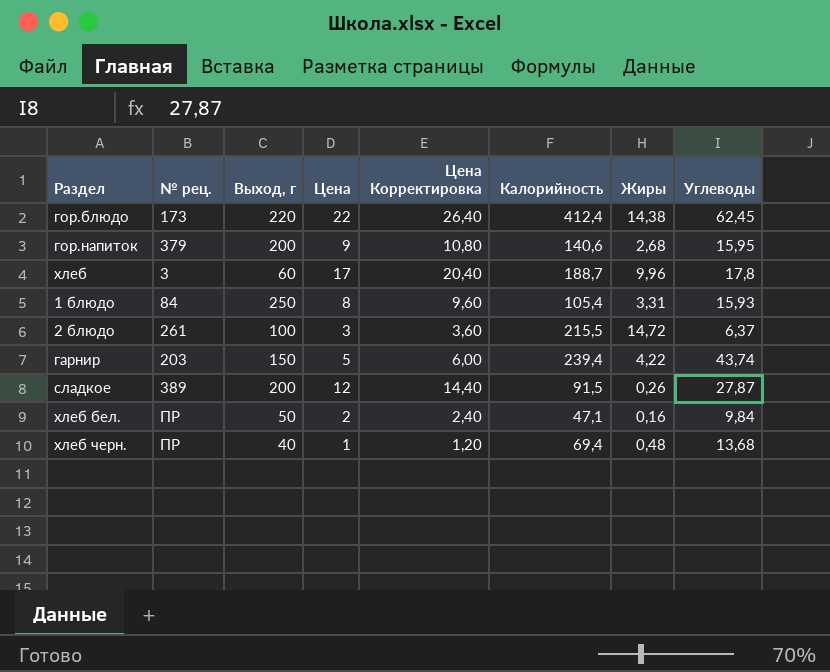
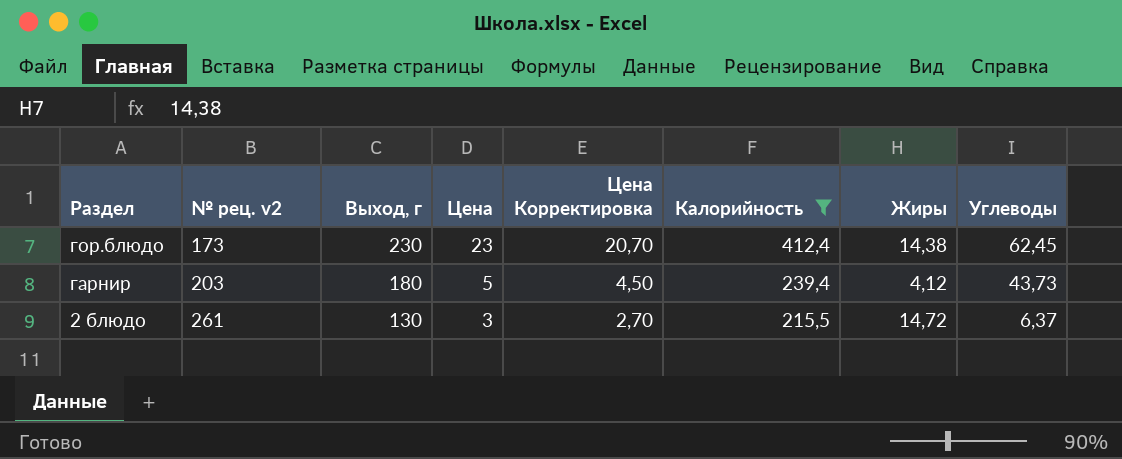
filter: none -> Калорийность >= 215,5
row order: none -> Раздел descending
column name: № рец. -> № рец. v2
column Цена Корректировка | formula: [Цена] * 1,2 -> [Цена] * 0,9
гор.блюдо | Выход, г: 220 -> 230
гор.блюдо | Цена: 22 -> 23
гарнир | Выход, г: 150 -> 180
гарнир | Жиры: 4,22 -> 4,12
гарнир | Углеводы: 43,74 -> 43,73
2 блюдо | Выход, г: 100 -> 130

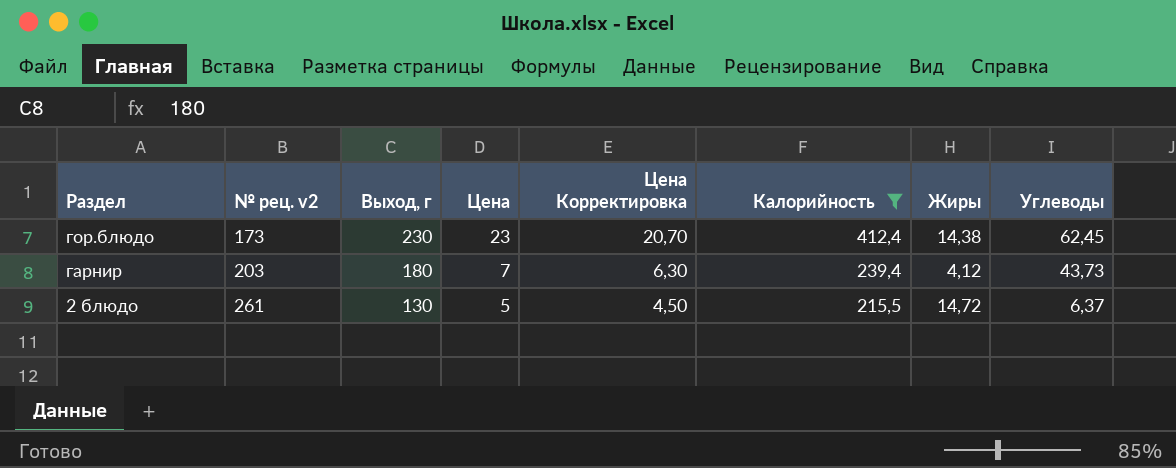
гарнир | Цена: 5 -> 7
гарнир | Цена Корректировка: 4,50 -> 6,30
2 блюдо | Цена: 3 -> 5
2 блюдо | Цена Корректировка: 2,70 -> 4,50

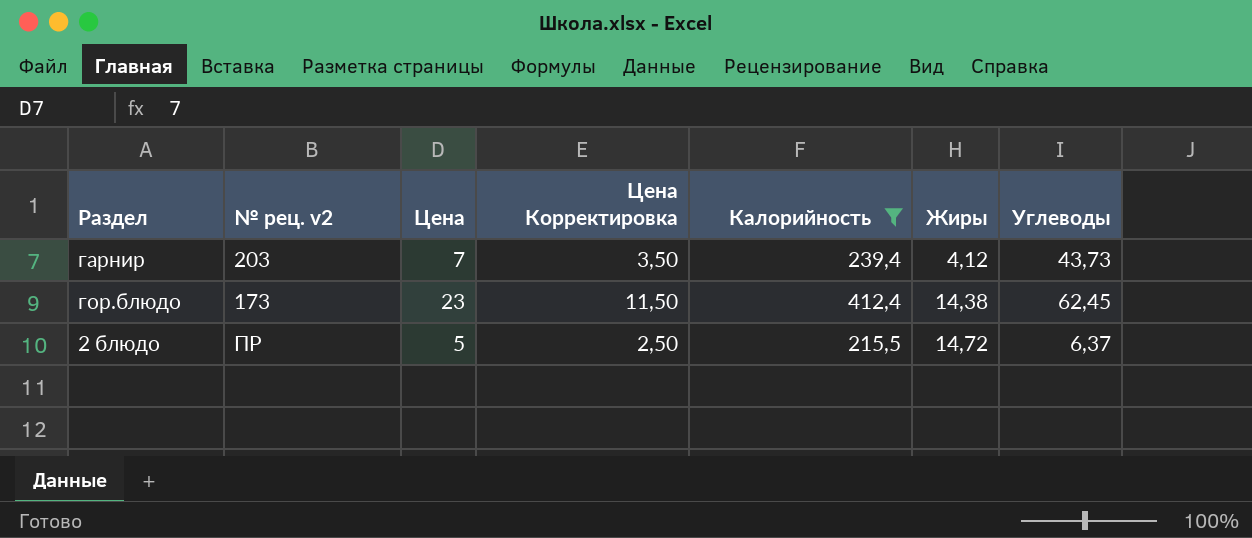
row order: Раздел descending -> Жиры ascending
column Выход, г | position: 3 -> none
column Цена Корректировка | formula: [Цена] * 0,9 -> [Цена] * 0,5
2 блюдо | № рец. v2: 261 -> ПР

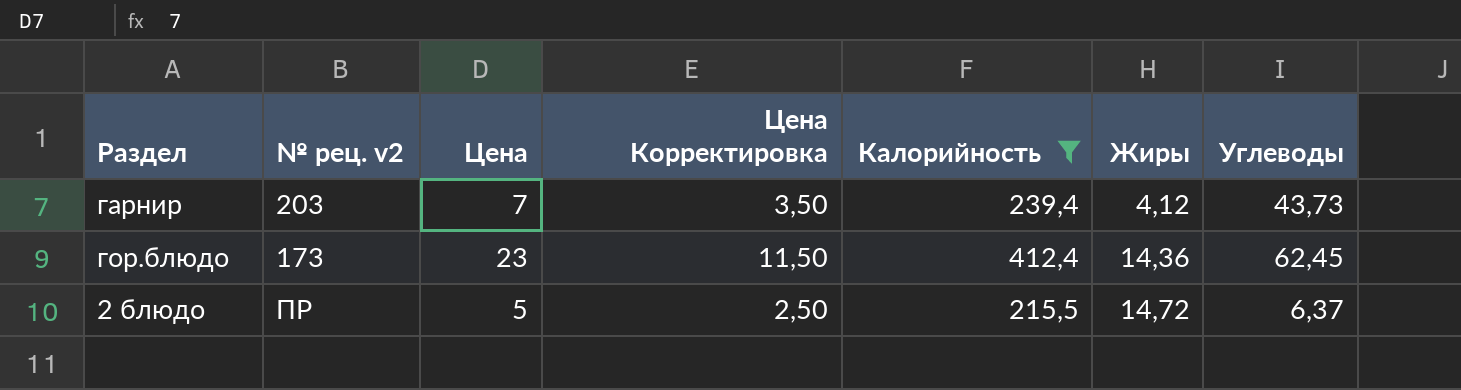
гор.блюдо | Жиры: 14,38 -> 14,36

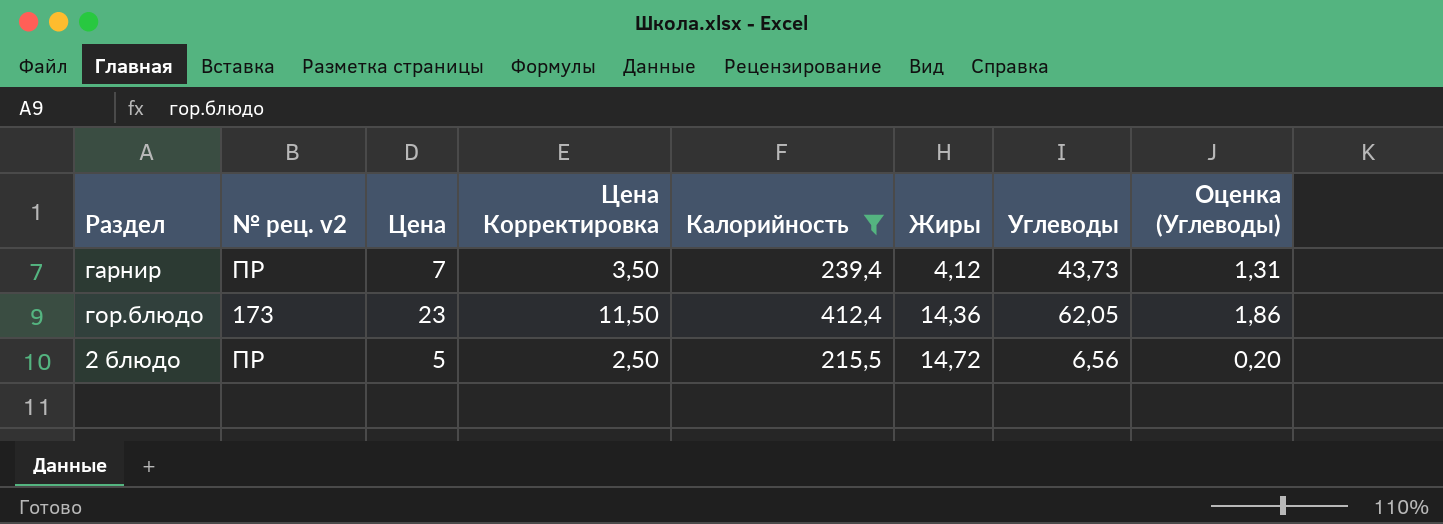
column Оценка (Углеводы) | formula: none -> [Углеводы] * 0,03
гарнир | № рец. v2: 203 -> ПР
гор.блюдо | Углеводы: 62,45 -> 62,05
2 блюдо | Углеводы: 6,37 -> 6,56

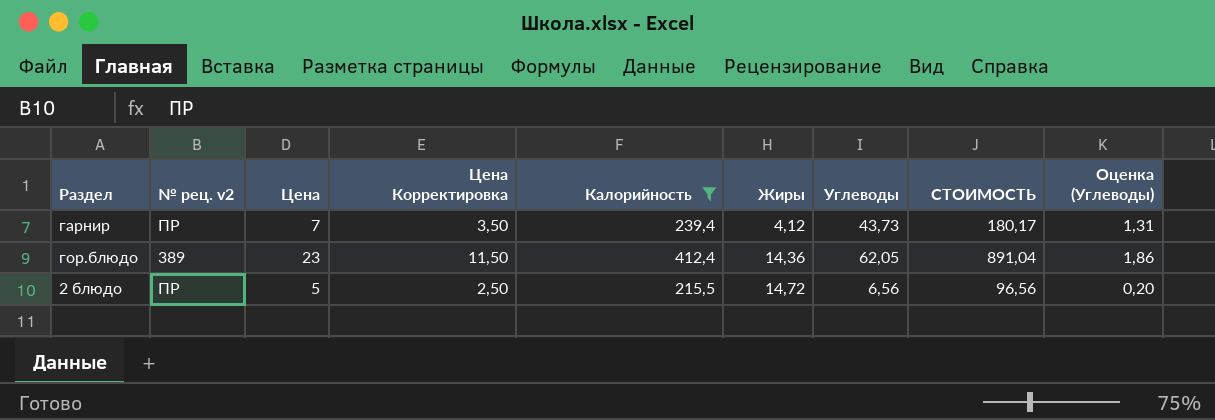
column СТОИМОСТЬ | formula: none -> [Жиры] * [Углеводы]
гор.блюдо | № рец. v2: 173 -> 389

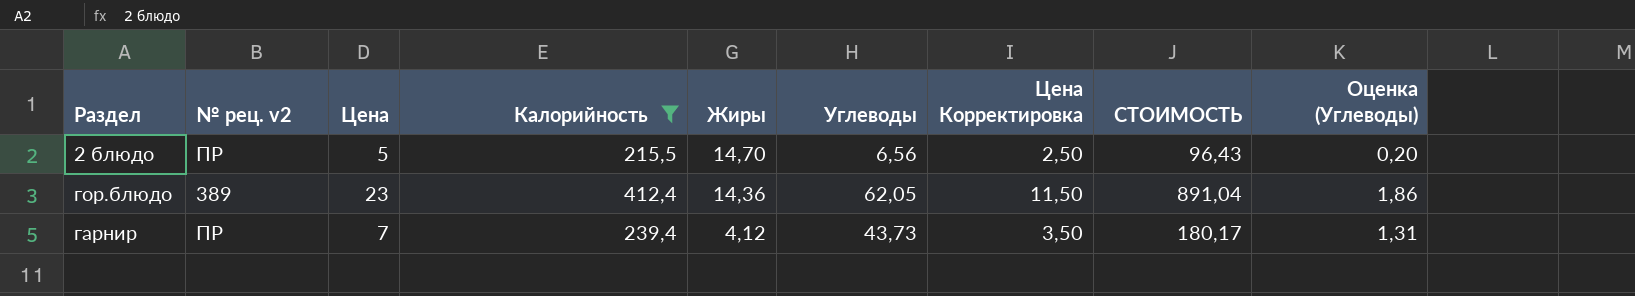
row order: Жиры ascending -> Жиры descending
column Цена Корректировка | position: 4 -> 7
2 блюдо | Жиры: 14,72 -> 14,70
2 блюдо | СТОИМОСТЬ: 96,56 -> 96,43

